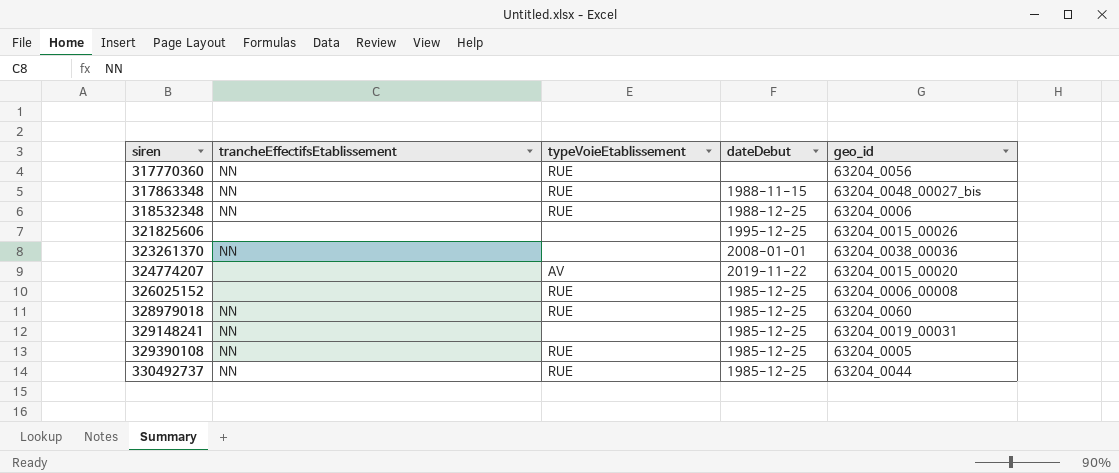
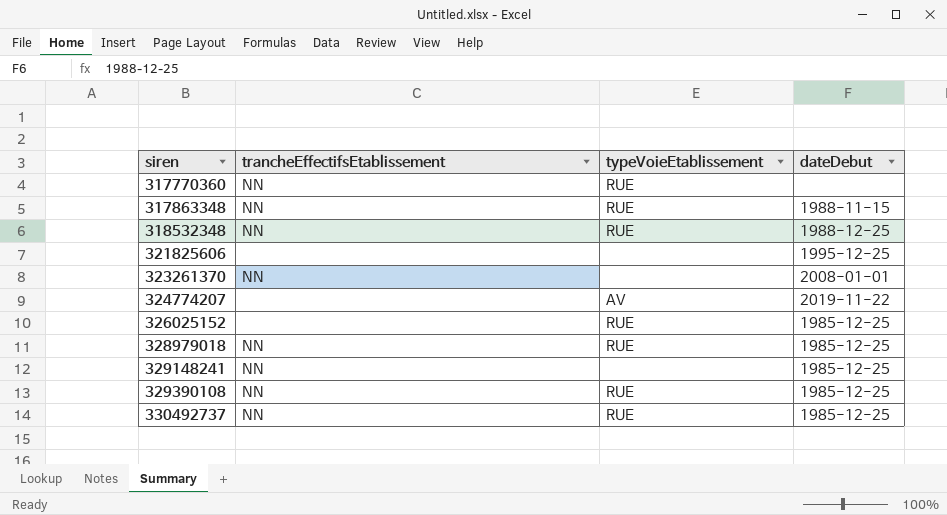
column geo_id | position: 5 -> none

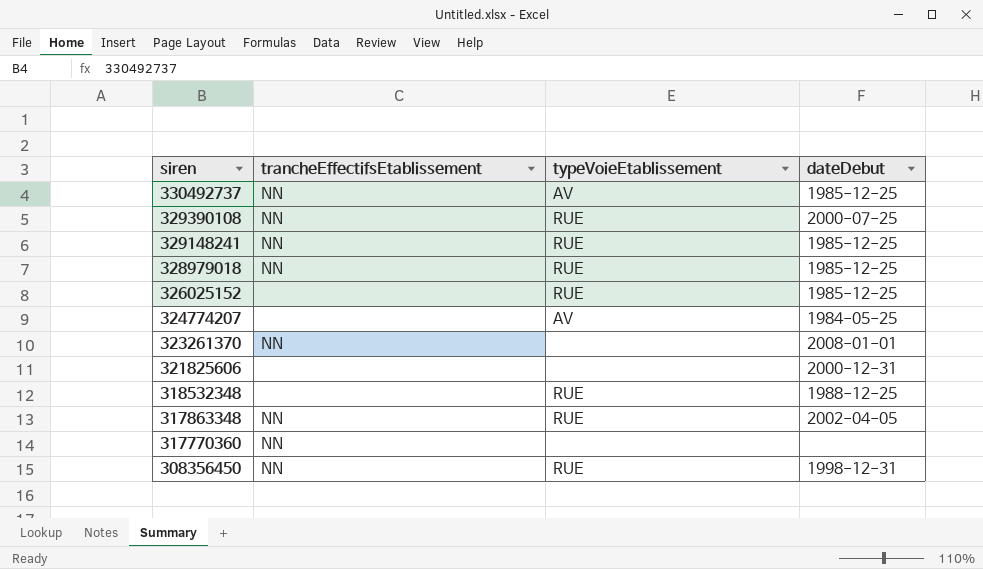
row order: siren ascending -> siren descending
330492737 | typeVoieEtablissement: RUE -> AV
329390108 | dateDebut: 1985-12-25 -> 2000-07-25
329148241 | typeVoieEtablissement: none -> RUE
324774207 | dateDebut: 2019-11-22 -> 1984-05-25
321825606 | dateDebut: 1995-12-25 -> 2000-12-31
318532348 | trancheEffectifsEtablissement: NN -> none
317863348 | dateDebut: 1988-11-15 -> 2002-04-05
317770360 | typeVoieEtablissement: RUE -> none
row 308356450: none -> NN | RUE | 1998-12-31

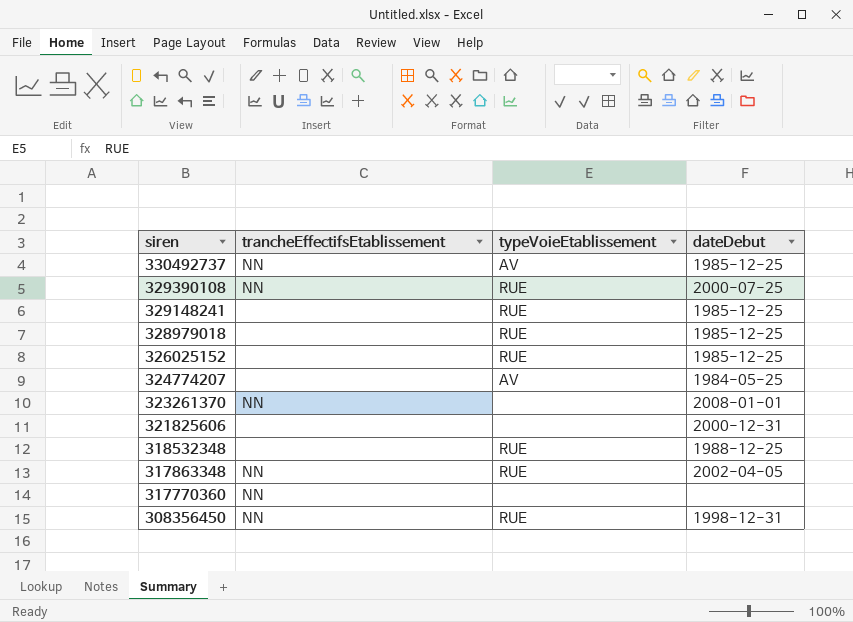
329148241 | trancheEffectifsEtablissement: NN -> none
328979018 | trancheEffectifsEtablissement: NN -> none

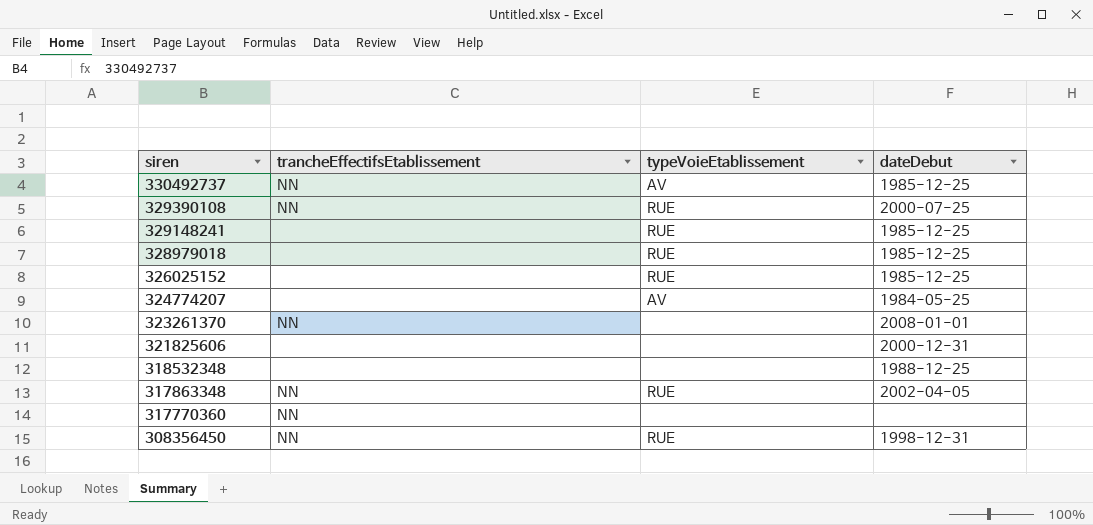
318532348 | typeVoieEtablissement: RUE -> none

